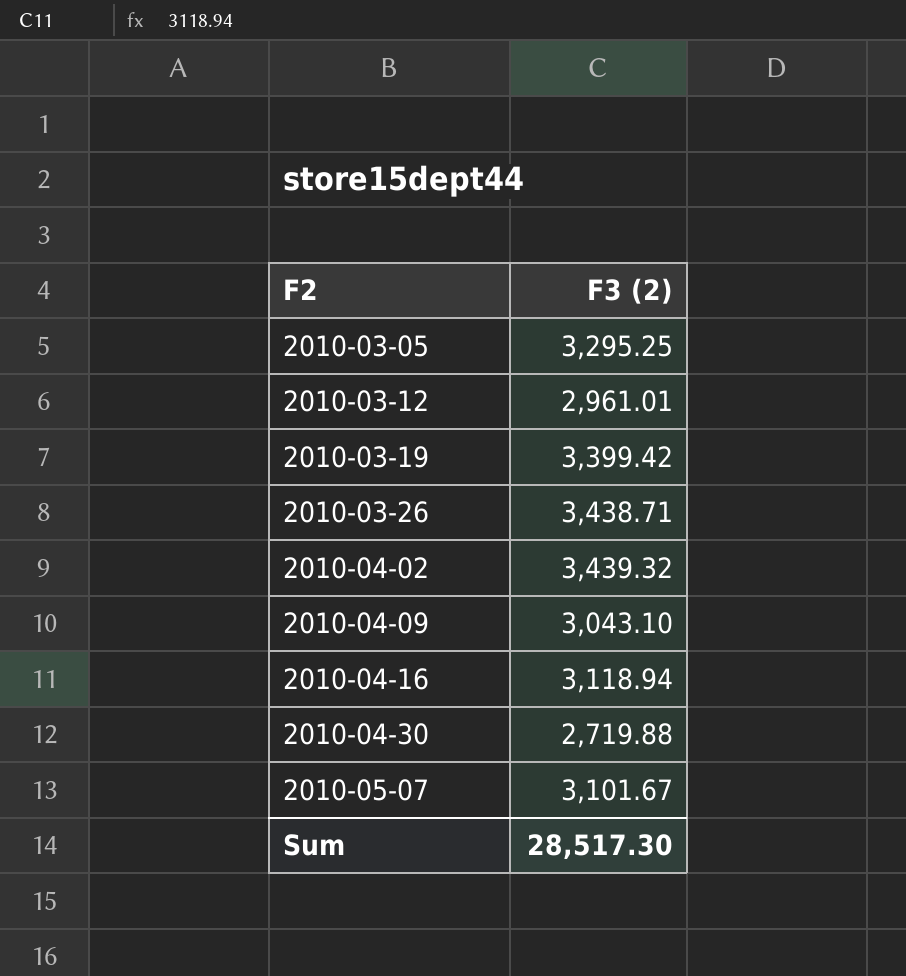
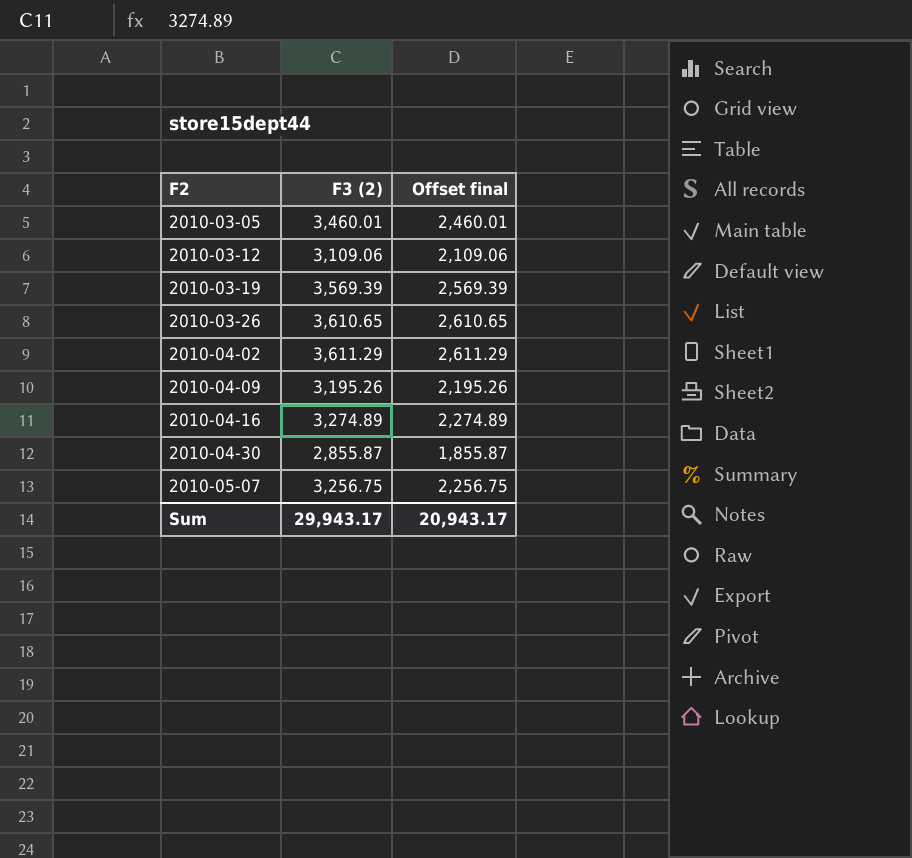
column Offset final | formula: none -> [F3 (2)] - 1000
2010-03-05 | F3 (2): 3,295.25 -> 3,460.01
2010-03-12 | F3 (2): 2,961.01 -> 3,109.06
2010-03-19 | F3 (2): 3,399.42 -> 3,569.39
2010-03-26 | F3 (2): 3,438.71 -> 3,610.65
2010-04-02 | F3 (2): 3,439.32 -> 3,611.29
2010-04-09 | F3 (2): 3,043.10 -> 3,195.26
2010-04-16 | F3 (2): 3,118.94 -> 3,274.89
2010-04-30 | F3 (2): 2,719.88 -> 2,855.87
2010-05-07 | F3 (2): 3,101.67 -> 3,256.75
Sum | F3 (2): 28,517.30 -> 29,943.17

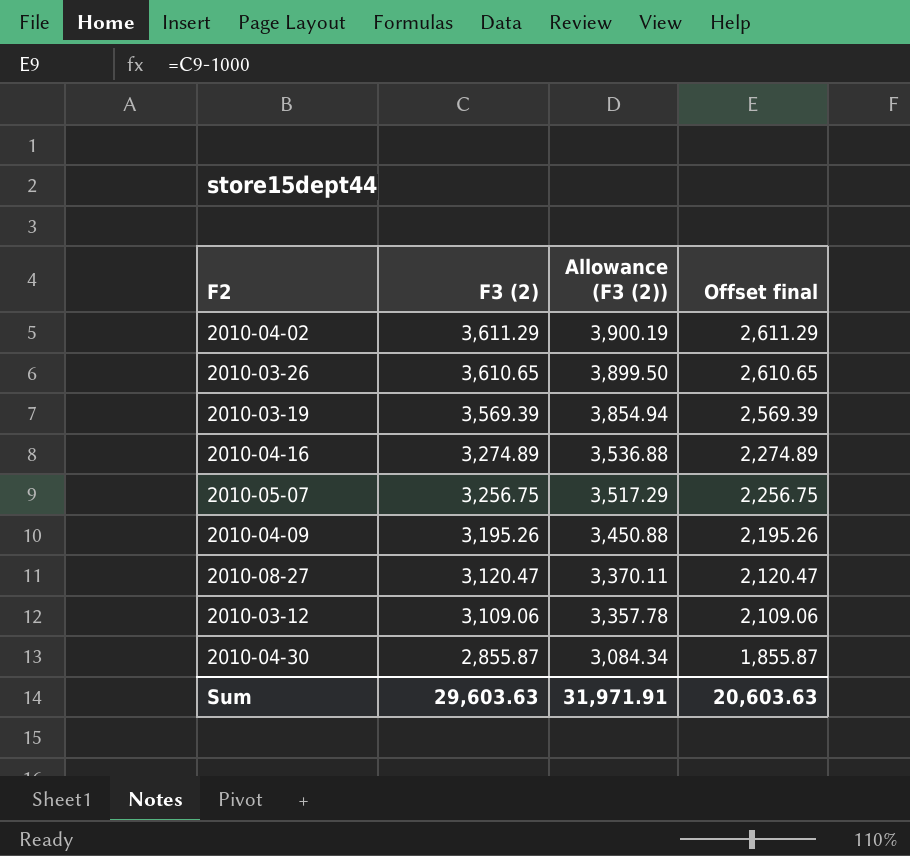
row order: F2 ascending -> F3 (2) descending
column Allowance (F3 (2)) | formula: none -> [F3 (2)] * 1.08
row 2010-03-05: 3,460.01 | 2,460.01 -> none
row 2010-08-27: none -> 3,120.47 | 3,370.11 | 2,120.47
Sum | F3 (2): 29,943.17 -> 29,603.63
Sum | Offset final: 20,943.17 -> 20,603.63

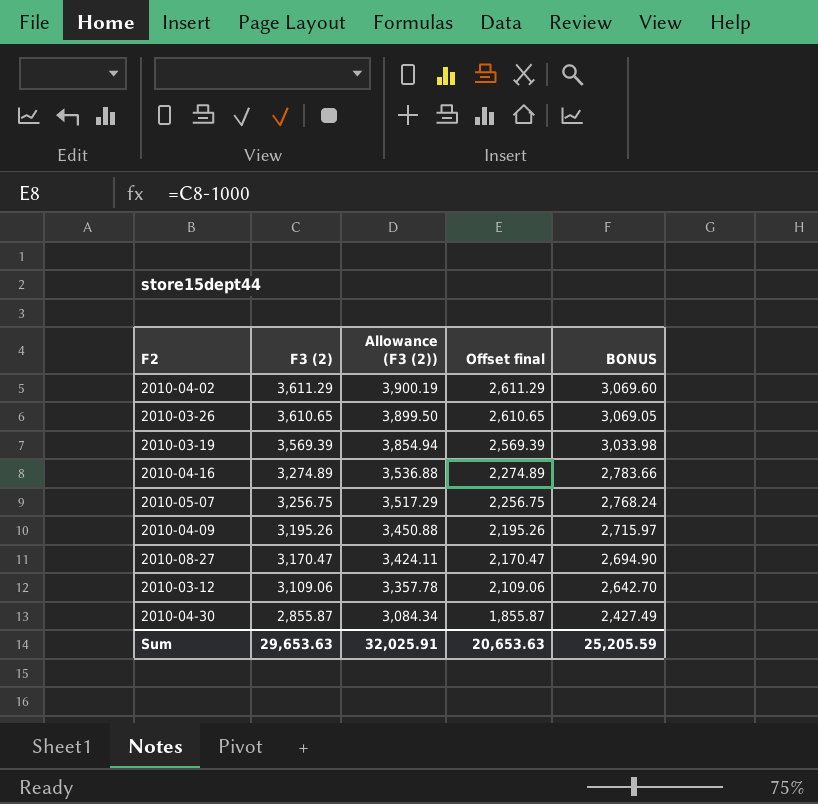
column BONUS | formula: none -> [F3 (2)] * 0.85
2010-08-27 | F3 (2): 3,120.47 -> 3,170.47
2010-08-27 | Allowance (F3 (2)): 3,370.11 -> 3,424.11
2010-08-27 | Offset final: 2,120.47 -> 2,170.47
Sum | F3 (2): 29,603.63 -> 29,653.63
Sum | Allowance (F3 (2)): 31,971.91 -> 32,025.91
Sum | Offset final: 20,603.63 -> 20,653.63

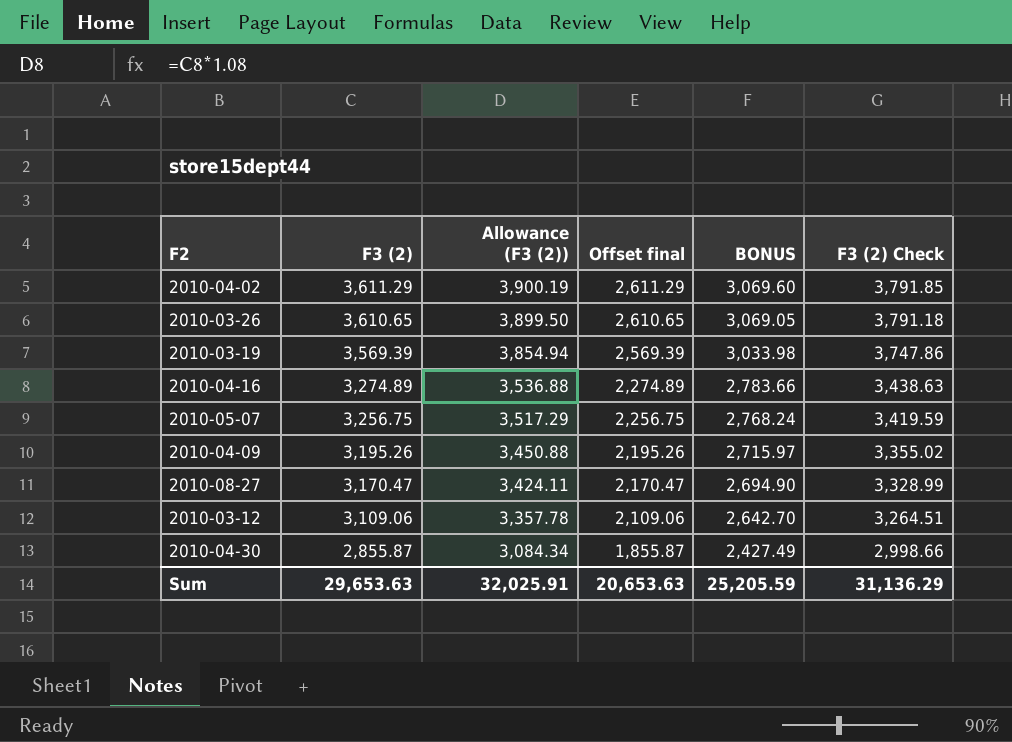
column F3 (2) Check | formula: none -> [F3 (2)] * 1.05

